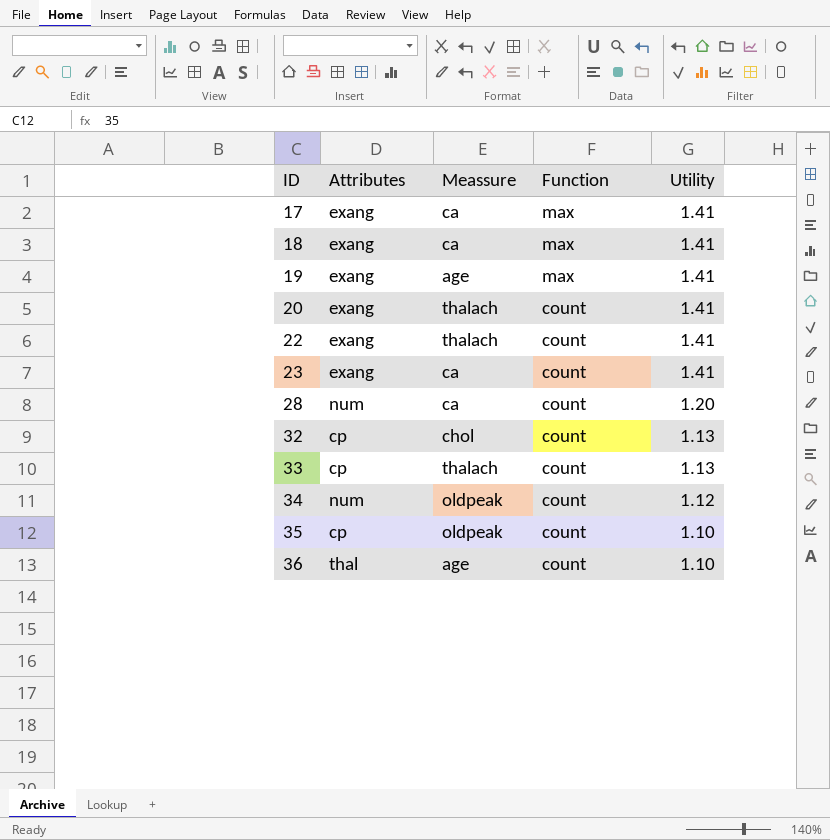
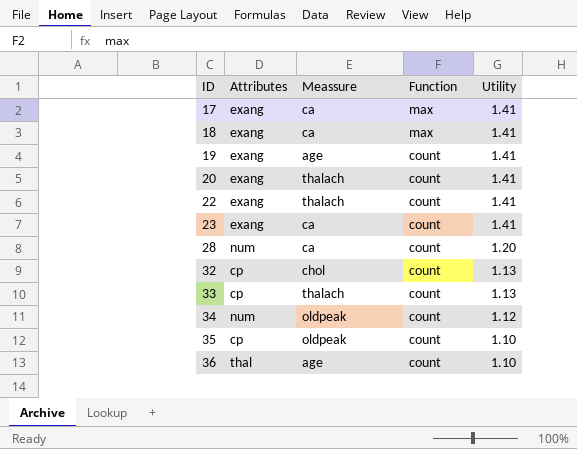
19 | Function: max -> count

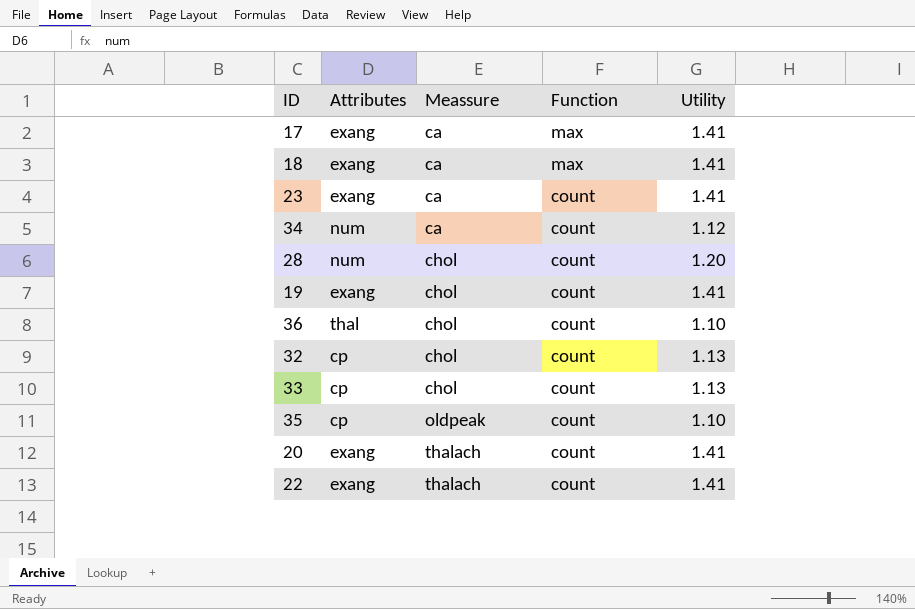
row order: ID ascending -> Meassure ascending
34 | Meassure: oldpeak -> ca
28 | Meassure: ca -> chol
19 | Meassure: age -> chol
36 | Meassure: age -> chol
33 | Meassure: thalach -> chol

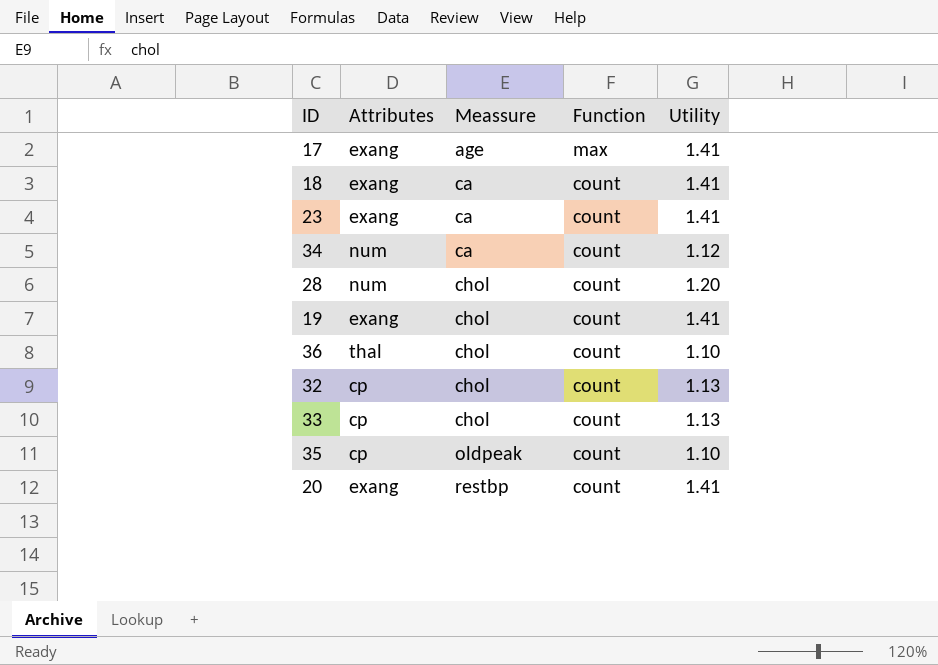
row 22: exang | thalach | count | 1.41 -> none
17 | Meassure: ca -> age
18 | Function: max -> count
20 | Meassure: thalach -> restbp

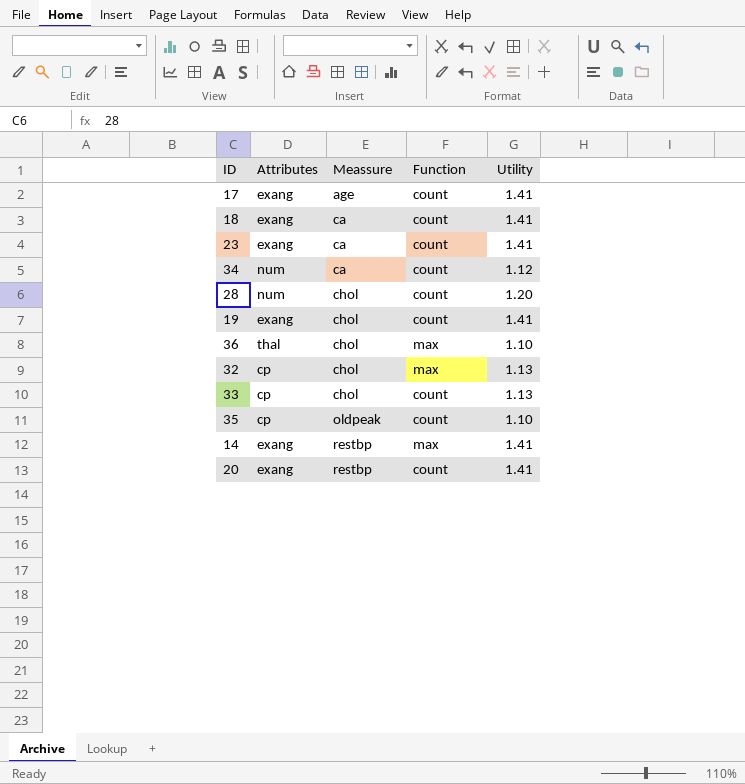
17 | Function: max -> count
36 | Function: count -> max
32 | Function: count -> max
row 14: none -> exang | restbp | max | 1.41

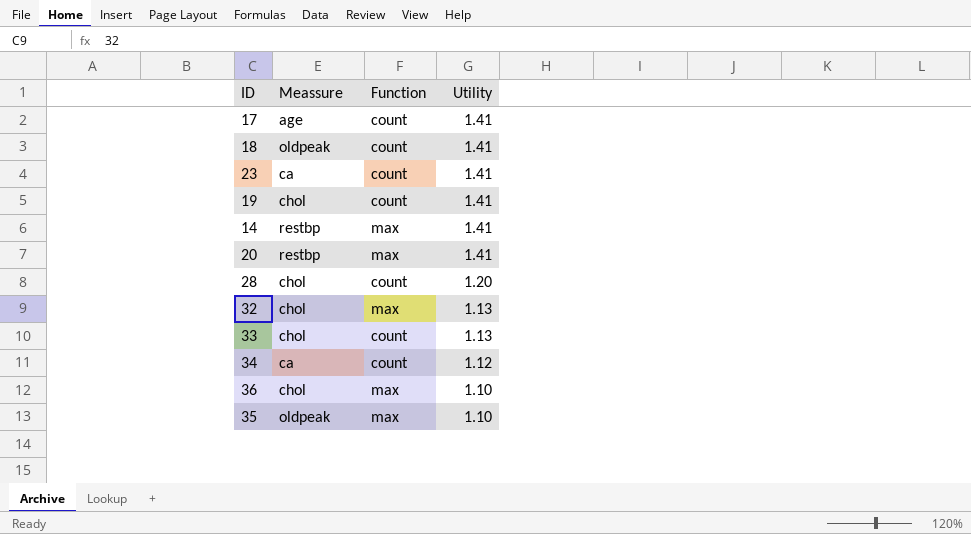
row order: Meassure ascending -> Utility descending
column Attributes | position: 2 -> none
18 | Meassure: ca -> oldpeak
20 | Function: count -> max
35 | Function: count -> max

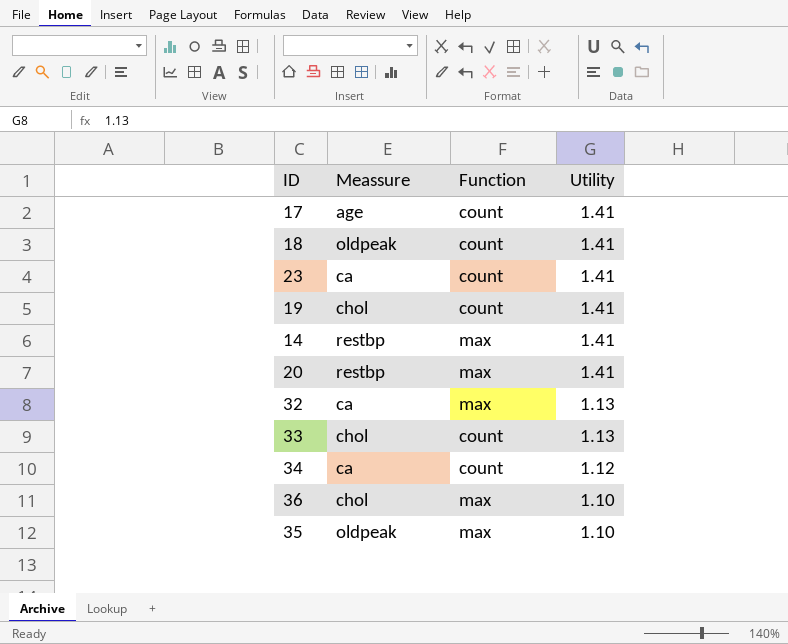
row 28: chol | count | 1.20 -> none
32 | Meassure: chol -> ca

